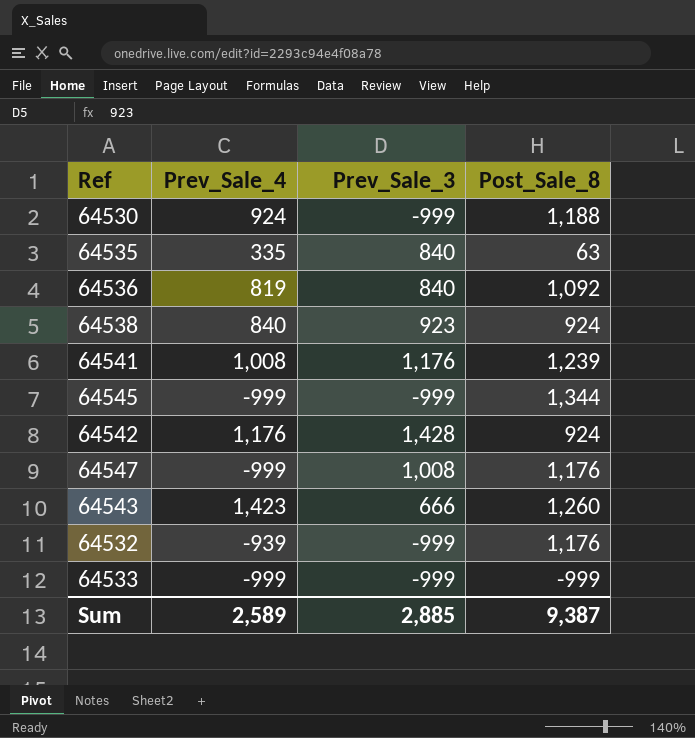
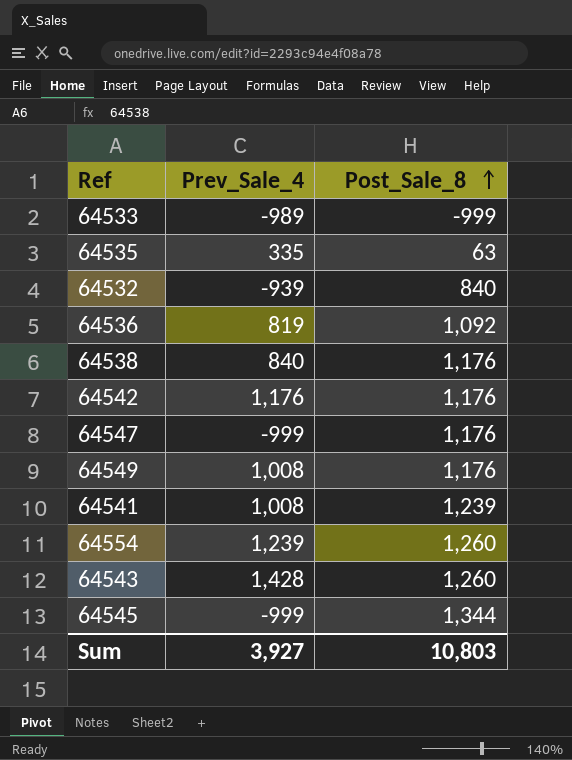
row order: none -> Post_Sale_8 ascending
column Prev_Sale_3 | position: 3 -> none
row 64530: 924 | -999 | 1,188 -> none
64533 | Prev_Sale_4: -999 -> -989
64532 | Post_Sale_8: 1,176 -> 840
64538 | Post_Sale_8: 924 -> 1,176
64542 | Post_Sale_8: 924 -> 1,176
row 64549: none -> 1,008 | 1,176
row 64554: none -> 1,239 | 1,260
64543 | Prev_Sale_4: 1,423 -> 1,428
Sum | Prev_Sale_4: 2,589 -> 3,927
Sum | Post_Sale_8: 9,387 -> 10,803

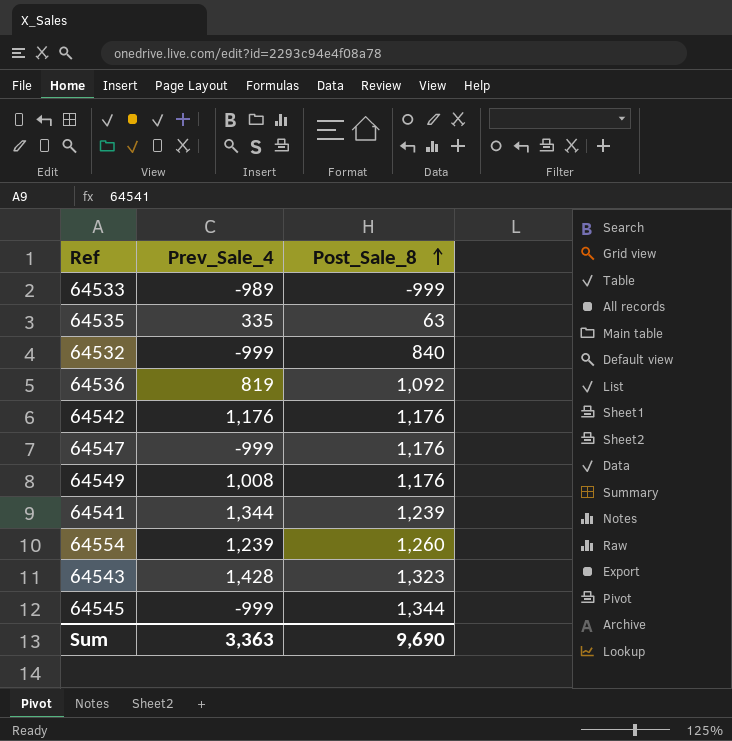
row 64538: 840 | 1,176 -> none
64532 | Prev_Sale_4: -939 -> -999
64541 | Prev_Sale_4: 1,008 -> 1,344
64543 | Post_Sale_8: 1,260 -> 1,323
Sum | Prev_Sale_4: 3,927 -> 3,363
Sum | Post_Sale_8: 10,803 -> 9,690

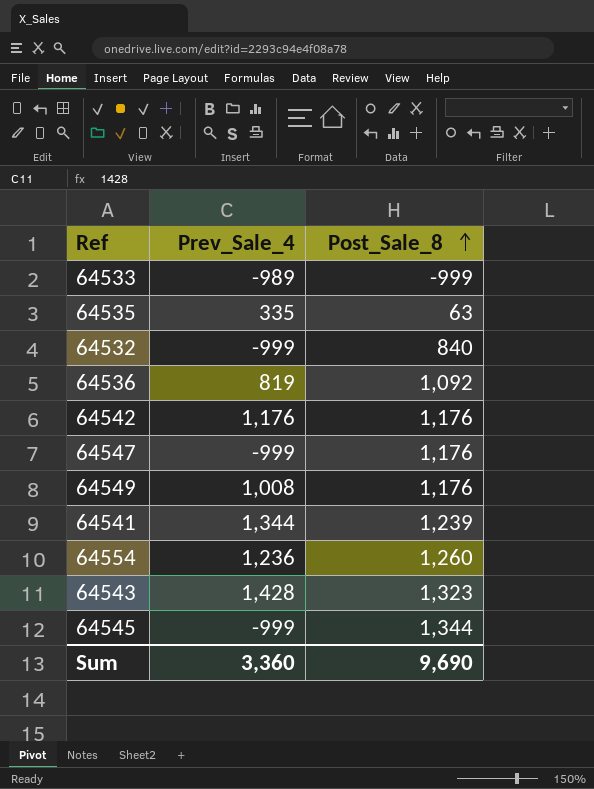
64554 | Prev_Sale_4: 1,239 -> 1,236
Sum | Prev_Sale_4: 3,363 -> 3,360

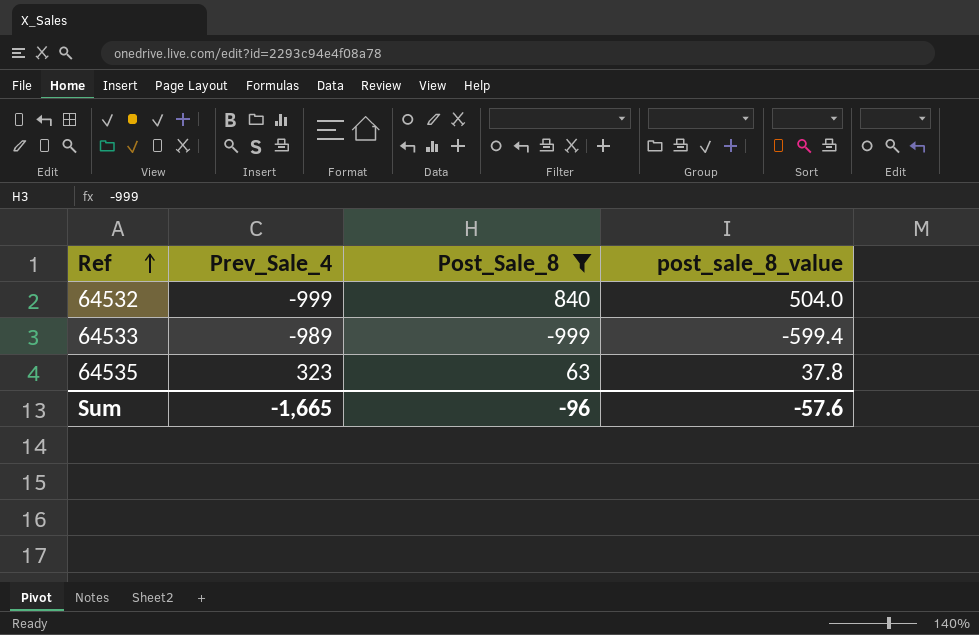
filter: none -> Post_Sale_8 <= 840
row order: Post_Sale_8 ascending -> Ref ascending
column post_sale_8_value | formula: none -> [Post_Sale_8] * 0.6
64535 | Prev_Sale_4: 335 -> 323
Sum | Prev_Sale_4: 3,360 -> -1,665
Sum | Post_Sale_8: 9,690 -> -96

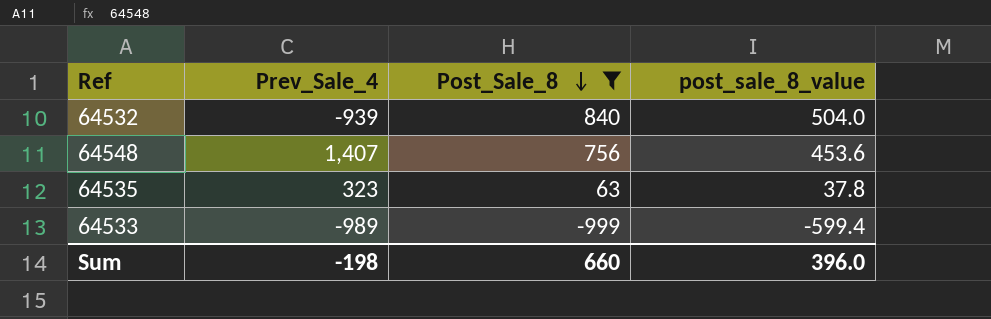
row order: Ref ascending -> Post_Sale_8 descending
64532 | Prev_Sale_4: -999 -> -939
row 64548: none -> 1,407 | 756 | 453.6
Sum | Prev_Sale_4: -1,665 -> -198
Sum | Post_Sale_8: -96 -> 660
Sum | post_sale_8_value: -57.6 -> 396.0

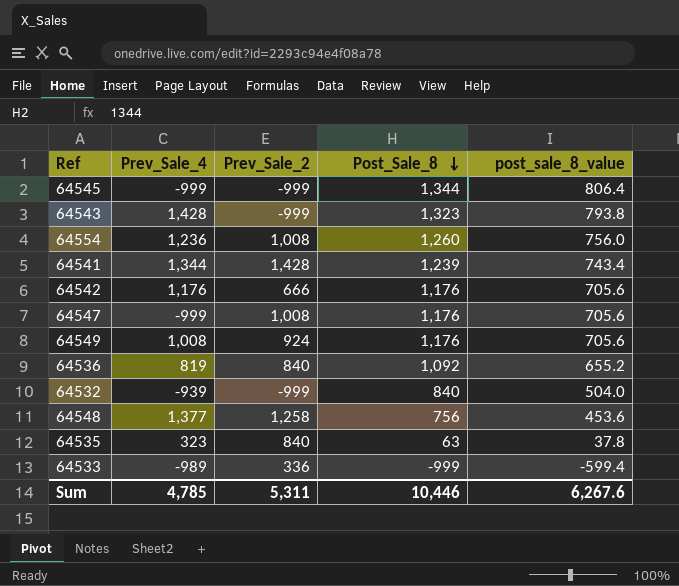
filter: Post_Sale_8 <= 840 -> none
column Prev_Sale_2 | position: none -> 3
64548 | Prev_Sale_4: 1,407 -> 1,377
Sum | Prev_Sale_4: -198 -> 4,785
Sum | Post_Sale_8: 660 -> 10,446
Sum | post_sale_8_value: 396.0 -> 6,267.6

